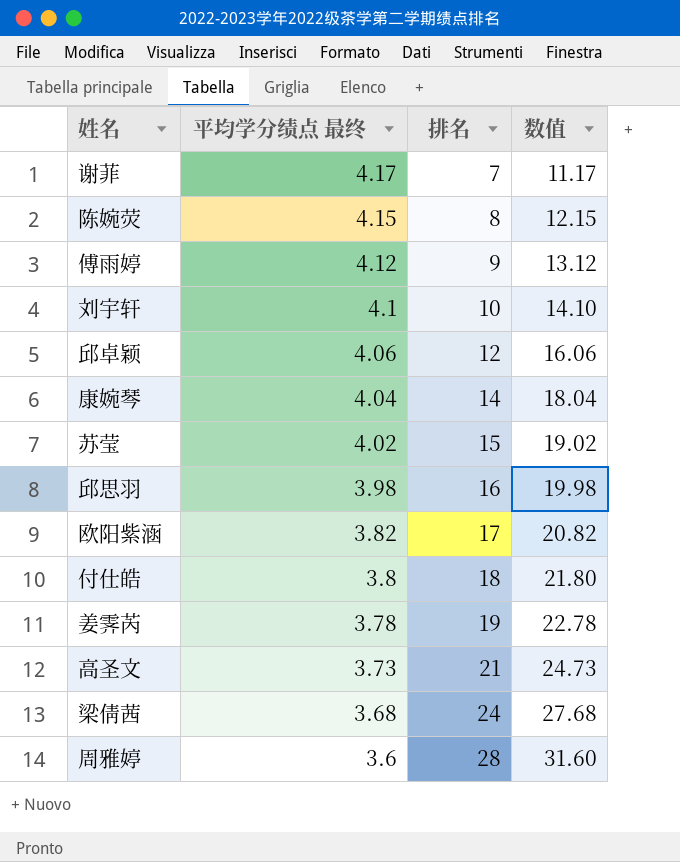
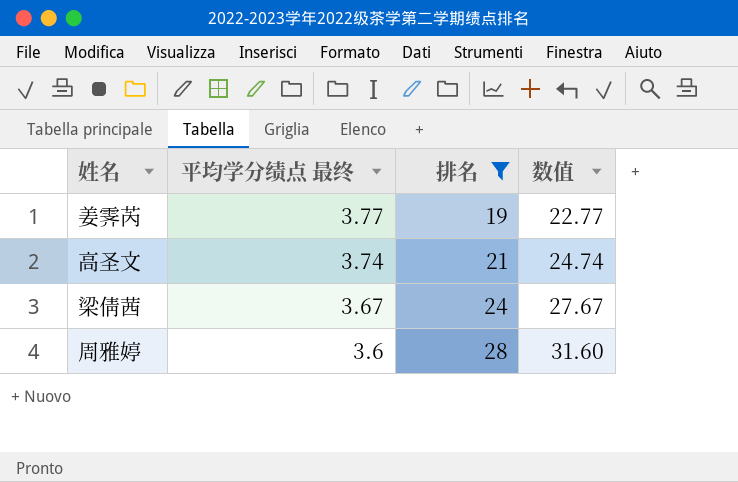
filter: none -> 排名 >= 19
姜霁芮 | 平均学分绩点 最终: 3.78 -> 3.77
姜霁芮 | 数值: 22.78 -> 22.77
高圣文 | 平均学分绩点 最终: 3.73 -> 3.74
高圣文 | 数值: 24.73 -> 24.74
梁倩茜 | 平均学分绩点 最终: 3.68 -> 3.67
梁倩茜 | 数值: 27.68 -> 27.67

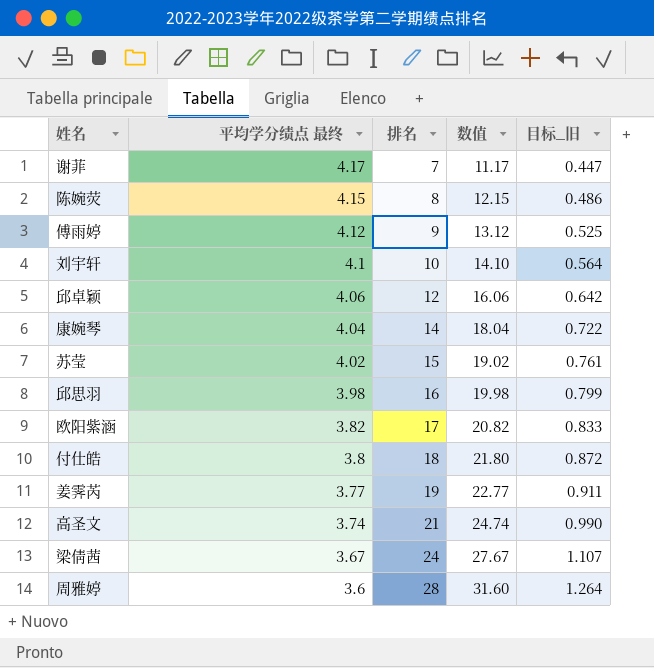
filter: 排名 >= 19 -> none
column 目标_旧 | formula: none -> [数值] * 0.04

